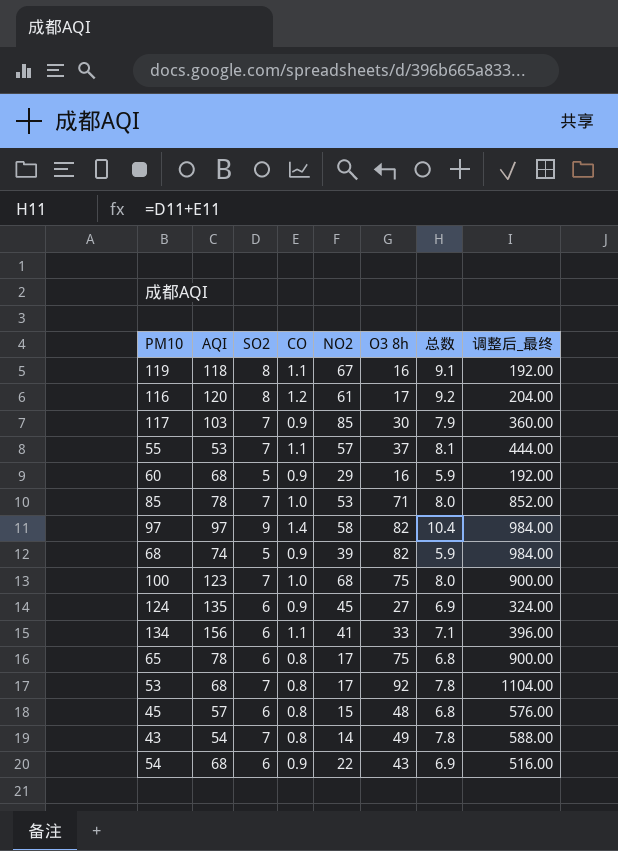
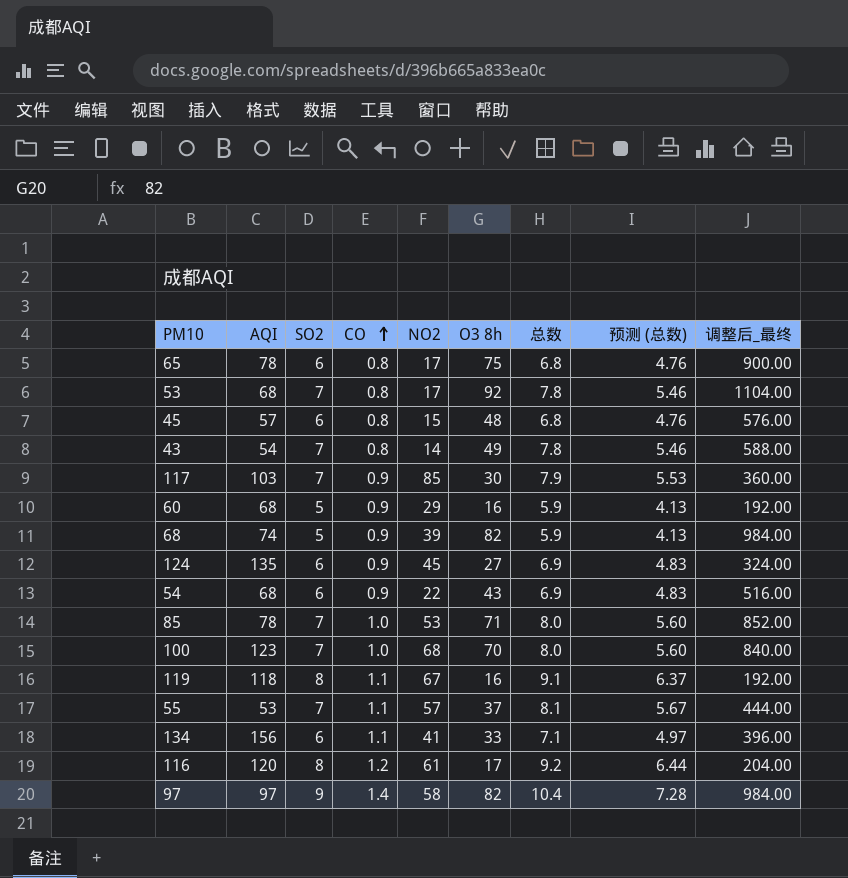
row order: none -> CO ascending
column 预测 (总数) | formula: none -> [总数] * 0.7
100 | O3 8h: 75 -> 70
100 | 调整后_最终: 900.00 -> 840.00

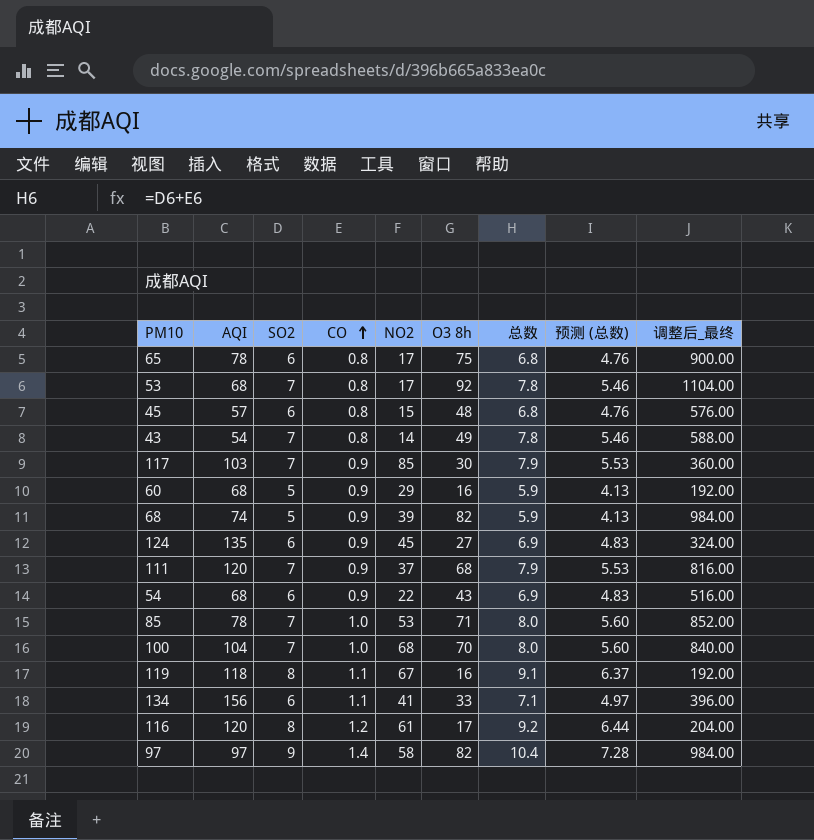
row 55: 53 | 7 | 1.1 | 57 | 37 | 8.1 | 5.67 | 444.00 -> none
row 111: none -> 120 | 7 | 0.9 | 37 | 68 | 7.9 | 5.53 | 816.00
100 | AQI: 123 -> 104

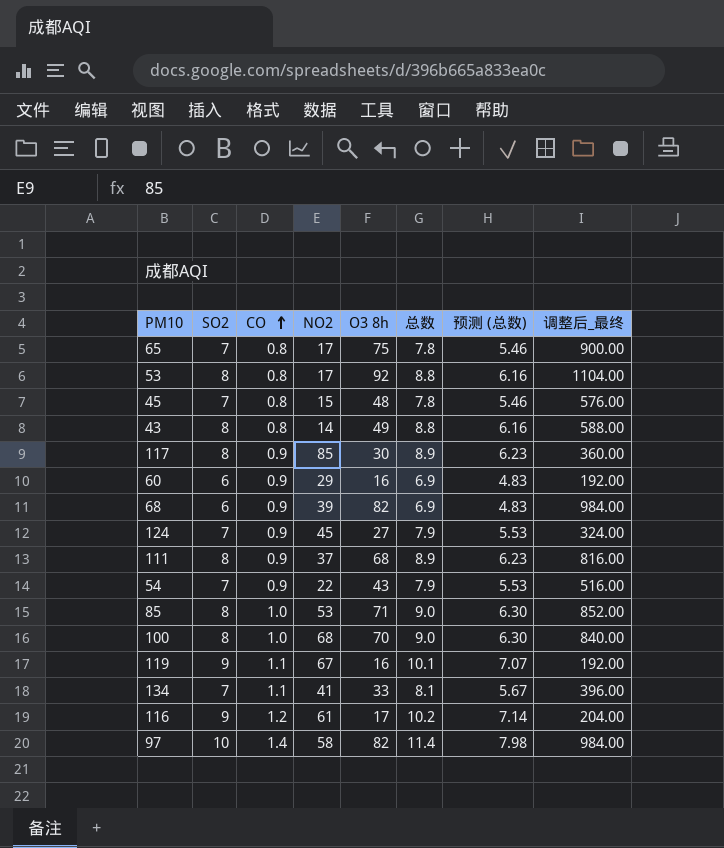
column AQI | position: 2 -> none
65 | SO2: 6 -> 7
65 | 总数: 6.8 -> 7.8
65 | 预测 (总数): 4.76 -> 5.46
53 | SO2: 7 -> 8
53 | 总数: 7.8 -> 8.8
53 | 预测 (总数): 5.46 -> 6.16
45 | SO2: 6 -> 7
45 | 总数: 6.8 -> 7.8
45 | 预测 (总数): 4.76 -> 5.46
43 | SO2: 7 -> 8
43 | 总数: 7.8 -> 8.8
43 | 预测 (总数): 5.46 -> 6.16
117 | SO2: 7 -> 8
117 | 总数: 7.9 -> 8.9
117 | 预测 (总数): 5.53 -> 6.23
60 | SO2: 5 -> 6
60 | 总数: 5.9 -> 6.9
60 | 预测 (总数): 4.13 -> 4.83
68 | SO2: 5 -> 6
68 | 总数: 5.9 -> 6.9
68 | 预测 (总数): 4.13 -> 4.83
124 | SO2: 6 -> 7
124 | 总数: 6.9 -> 7.9
124 | 预测 (总数): 4.83 -> 5.53
111 | SO2: 7 -> 8
111 | 总数: 7.9 -> 8.9
111 | 预测 (总数): 5.53 -> 6.23
54 | SO2: 6 -> 7
54 | 总数: 6.9 -> 7.9
54 | 预测 (总数): 4.83 -> 5.53
85 | SO2: 7 -> 8
85 | 总数: 8.0 -> 9.0
85 | 预测 (总数): 5.60 -> 6.30
100 | SO2: 7 -> 8
100 | 总数: 8.0 -> 9.0
100 | 预测 (总数): 5.60 -> 6.30
119 | SO2: 8 -> 9
119 | 总数: 9.1 -> 10.1
119 | 预测 (总数): 6.37 -> 7.07
134 | SO2: 6 -> 7
134 | 总数: 7.1 -> 8.1
134 | 预测 (总数): 4.97 -> 5.67
116 | SO2: 8 -> 9
116 | 总数: 9.2 -> 10.2
116 | 预测 (总数): 6.44 -> 7.14
97 | SO2: 9 -> 10
97 | 总数: 10.4 -> 11.4
97 | 预测 (总数): 7.28 -> 7.98

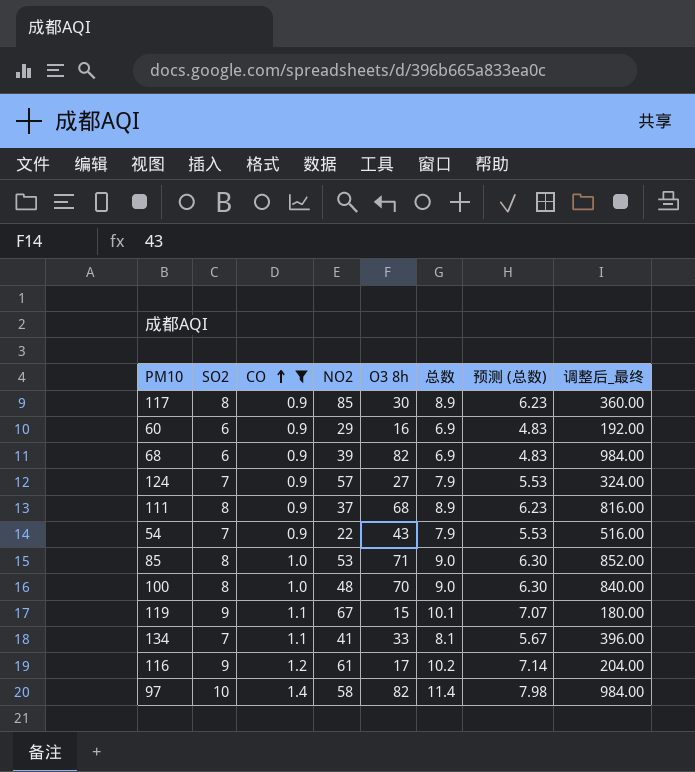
filter: none -> CO != 0.8
124 | NO2: 45 -> 57
100 | NO2: 68 -> 48
119 | O3 8h: 16 -> 15
119 | 调整后_最终: 192.00 -> 180.00

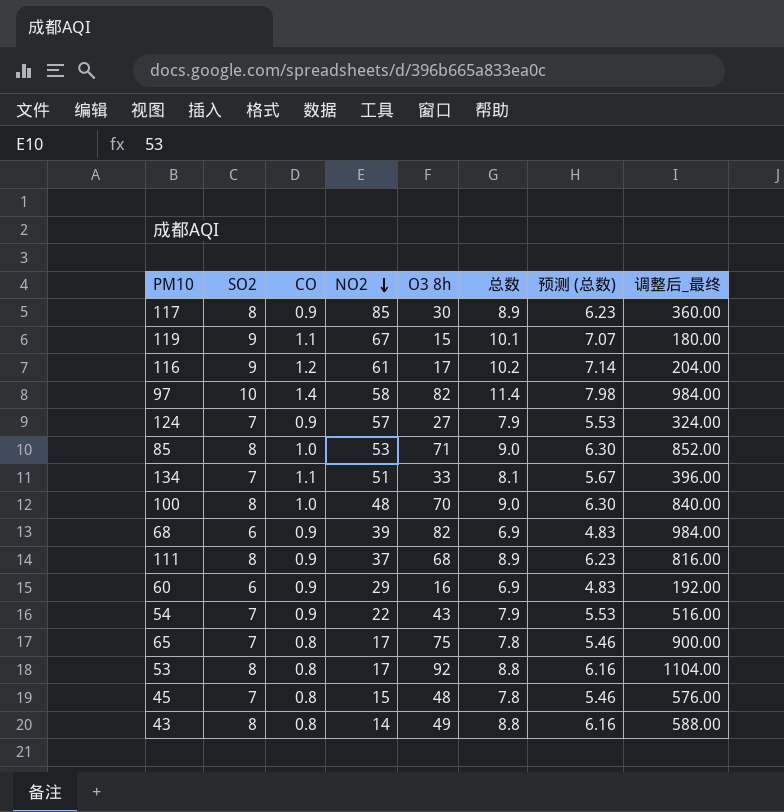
filter: CO != 0.8 -> none
row order: CO ascending -> NO2 descending
134 | NO2: 41 -> 51

